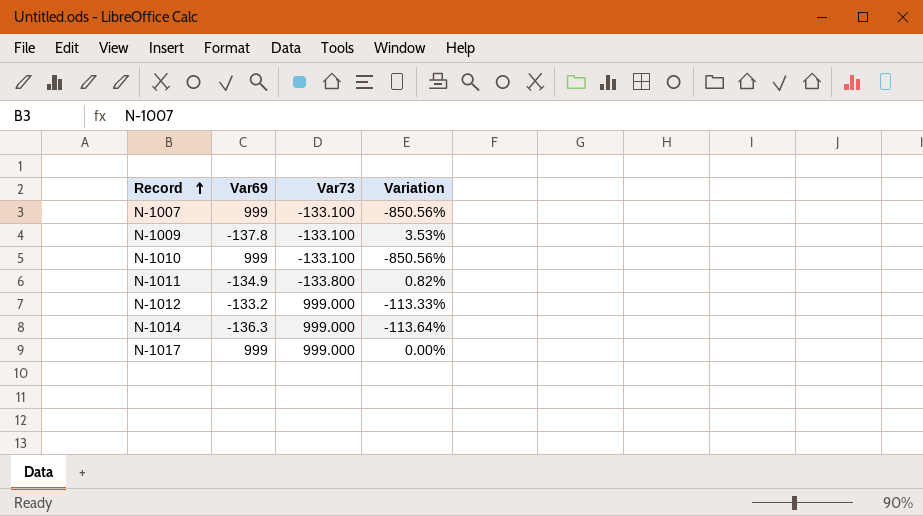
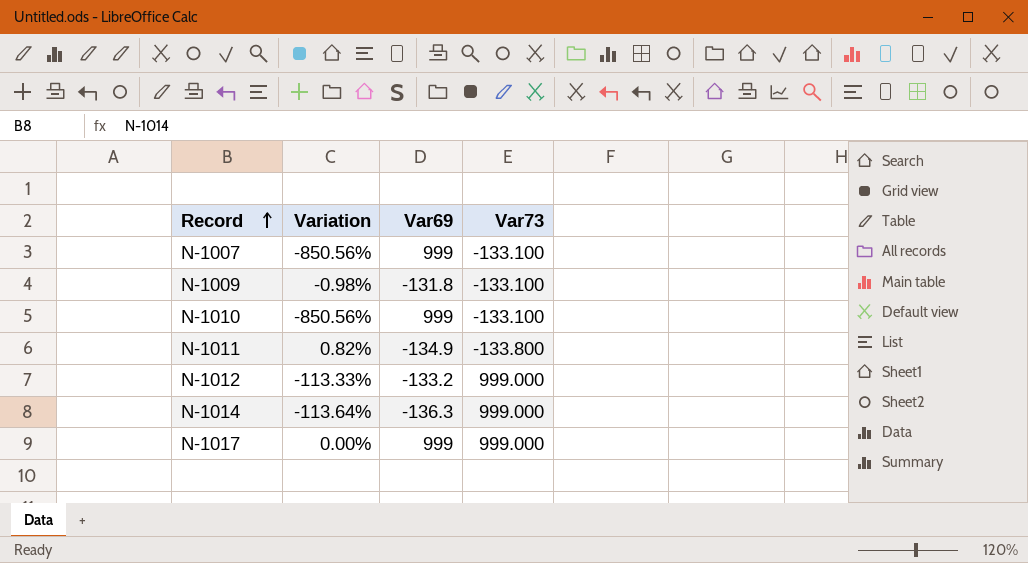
column Variation | position: 4 -> 2
N-1009 | Variation: 3.53% -> -0.98%
N-1009 | Var69: -137.8 -> -131.8

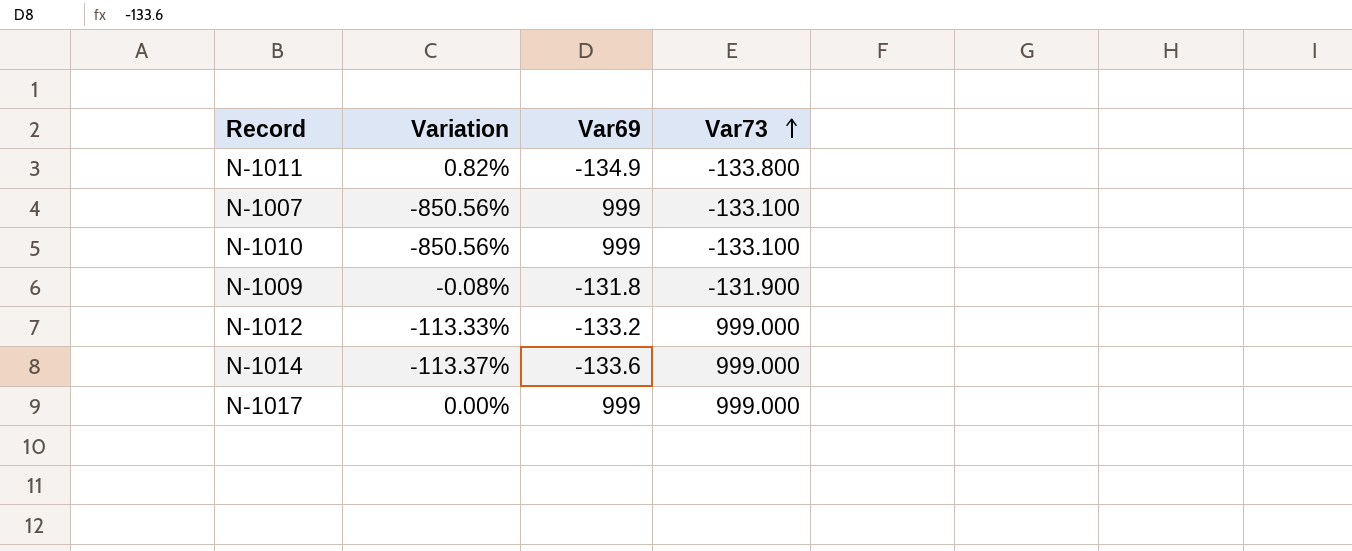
row order: Record ascending -> Var73 ascending
N-1009 | Variation: -0.98% -> -0.08%
N-1009 | Var73: -133.100 -> -131.900
N-1014 | Variation: -113.64% -> -113.37%
N-1014 | Var69: -136.3 -> -133.6

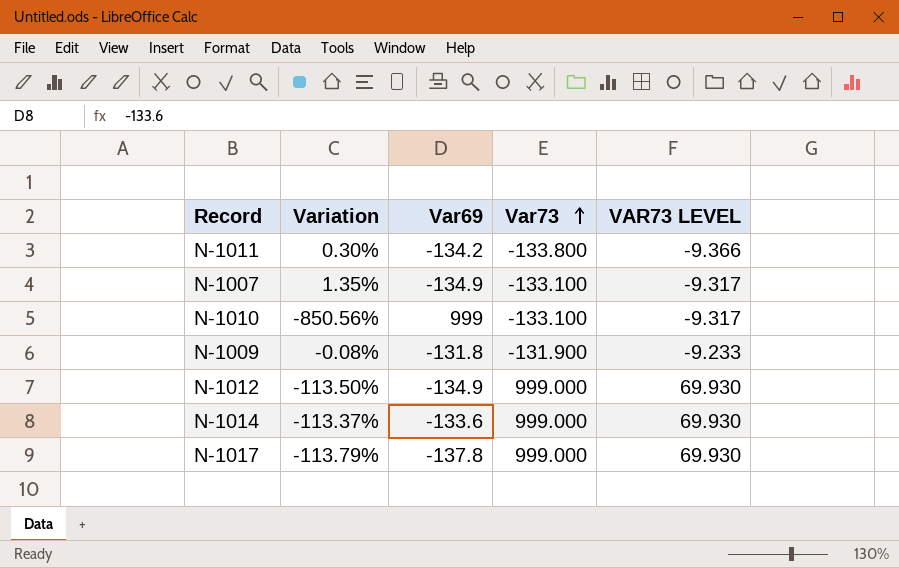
column VAR73 LEVEL | formula: none -> [Var73] * 0.07
N-1011 | Variation: 0.82% -> 0.30%
N-1011 | Var69: -134.9 -> -134.2
N-1007 | Variation: -850.56% -> 1.35%
N-1007 | Var69: 999 -> -134.9
N-1012 | Variation: -113.33% -> -113.50%
N-1012 | Var69: -133.2 -> -134.9
N-1017 | Variation: 0.00% -> -113.79%
N-1017 | Var69: 999 -> -137.8

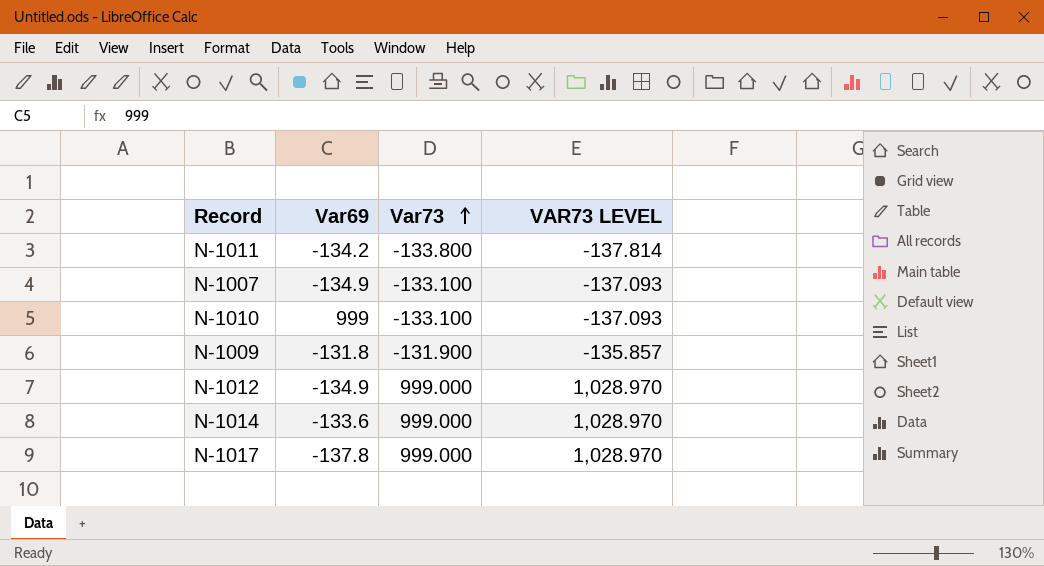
column Variation | formula: ([Var69] - [Var73]) / [Var73] -> none
column VAR73 LEVEL | formula: [Var73] * 0.07 -> [Var73] * 1.03

